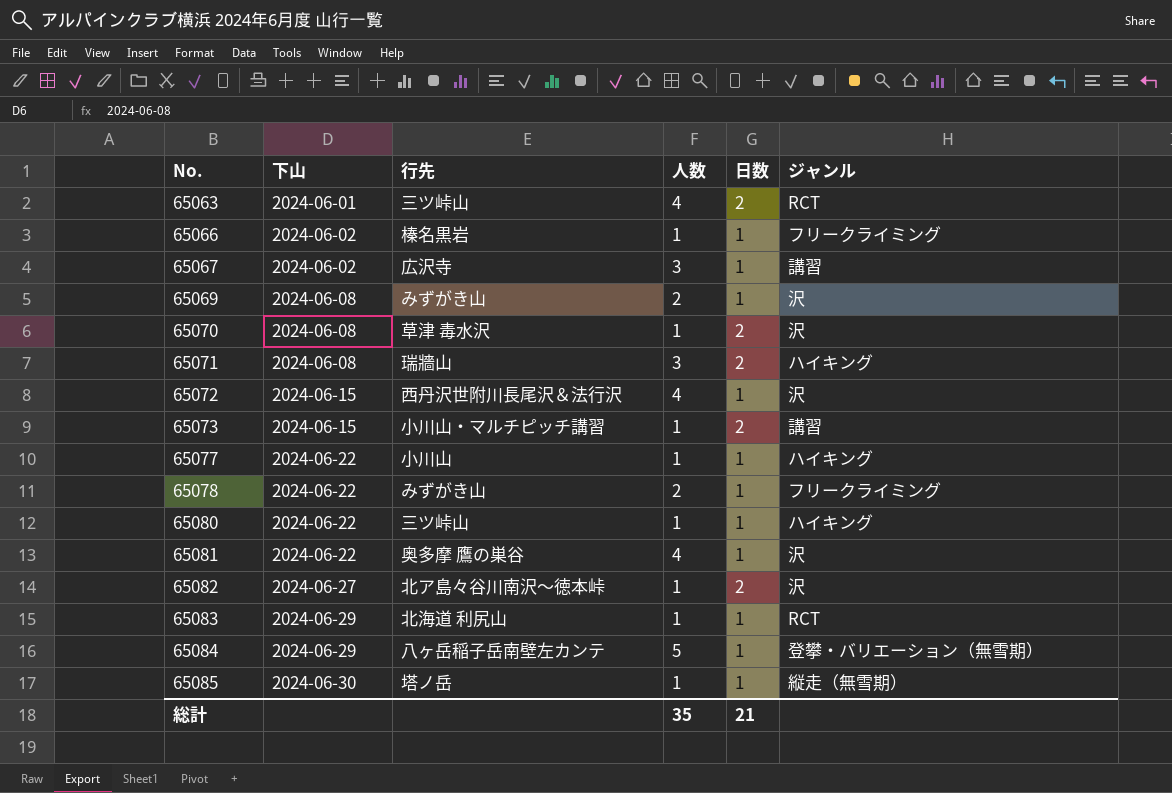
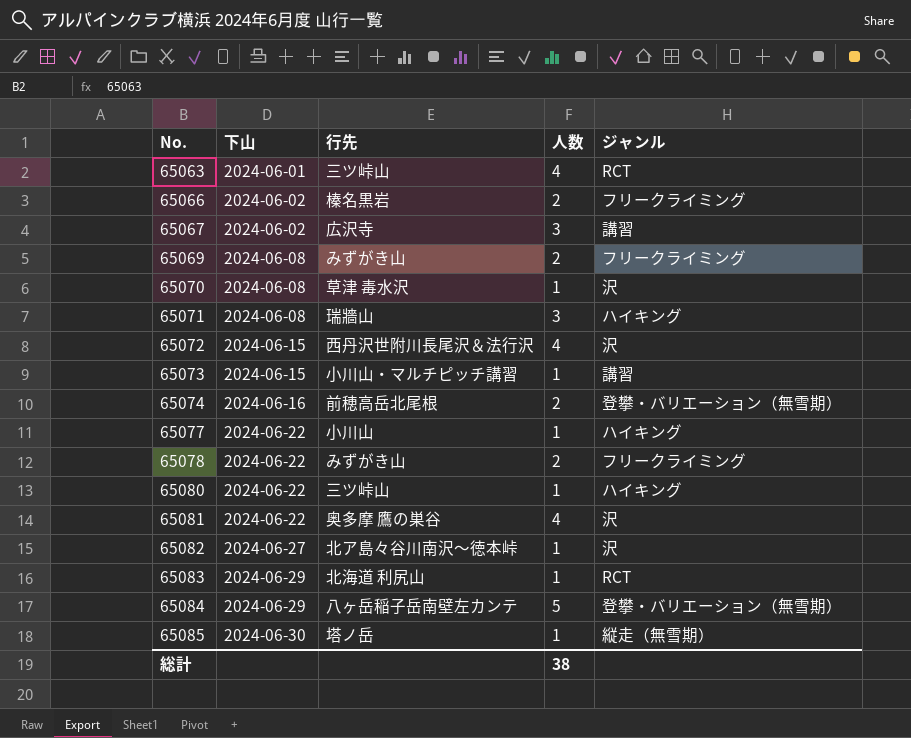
column 日数 | position: 5 -> none
65066 | 人数: 1 -> 2
65069 | ジャンル: 沢 -> フリークライミング
row 65074: none -> 2024-06-16 | 前穂高岳北尾根 | 2 | 登攀・バリエーション（無雪期）
総計 | 人数: 35 -> 38

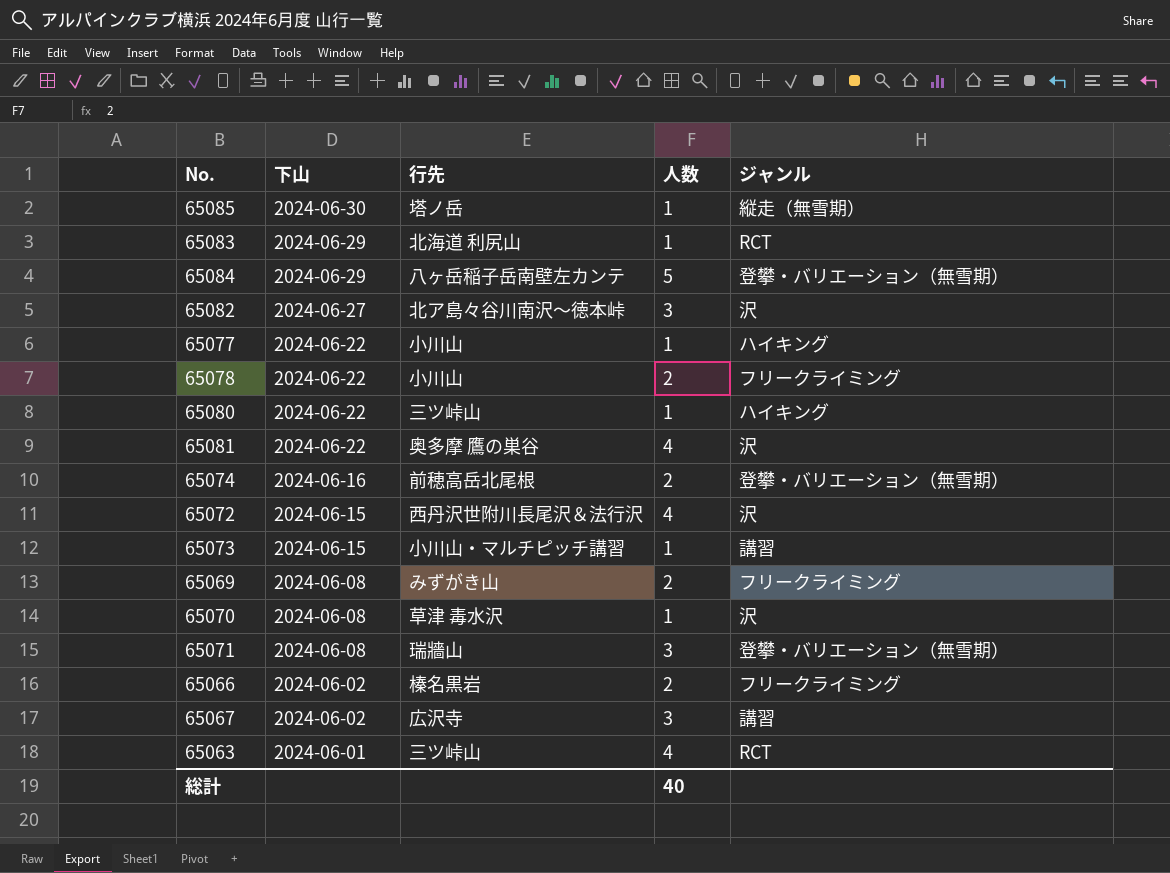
row order: No. ascending -> 下山 descending
65082 | 人数: 1 -> 3
65078 | 行先: みずがき山 -> 小川山
65071 | ジャンル: ハイキング -> 登攀・バリエーション（無雪期）
総計 | 人数: 38 -> 40

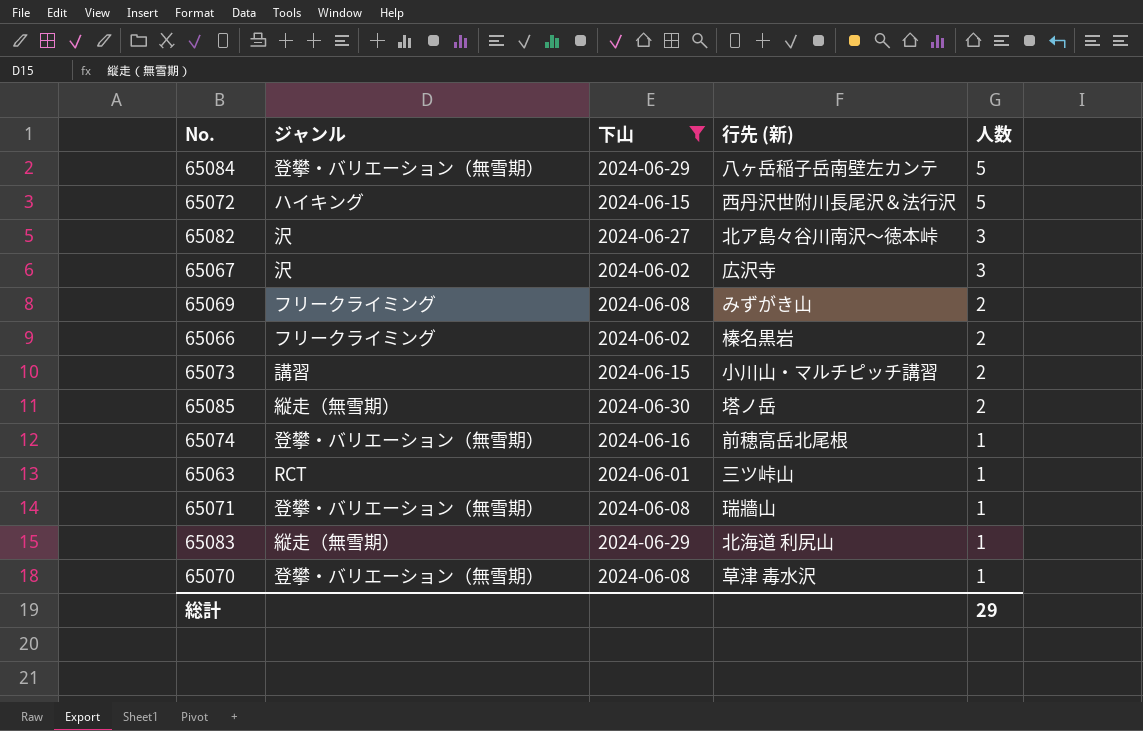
filter: none -> 下山 != 2024-06-22
row order: 下山 descending -> 人数 descending
column ジャンル | position: 5 -> 2
column name: 行先 -> 行先 (新)
65072 | ジャンル: 沢 -> ハイキング
65072 | 人数: 4 -> 5
65067 | ジャンル: 講習 -> 沢
65073 | 人数: 1 -> 2
65085 | 人数: 1 -> 2
65074 | 人数: 2 -> 1
65063 | 人数: 4 -> 1
65071 | 人数: 3 -> 1
65083 | ジャンル: RCT -> 縦走（無雪期）
65070 | ジャンル: 沢 -> 登攀・バリエーション（無雪期）
総計 | 人数: 40 -> 29

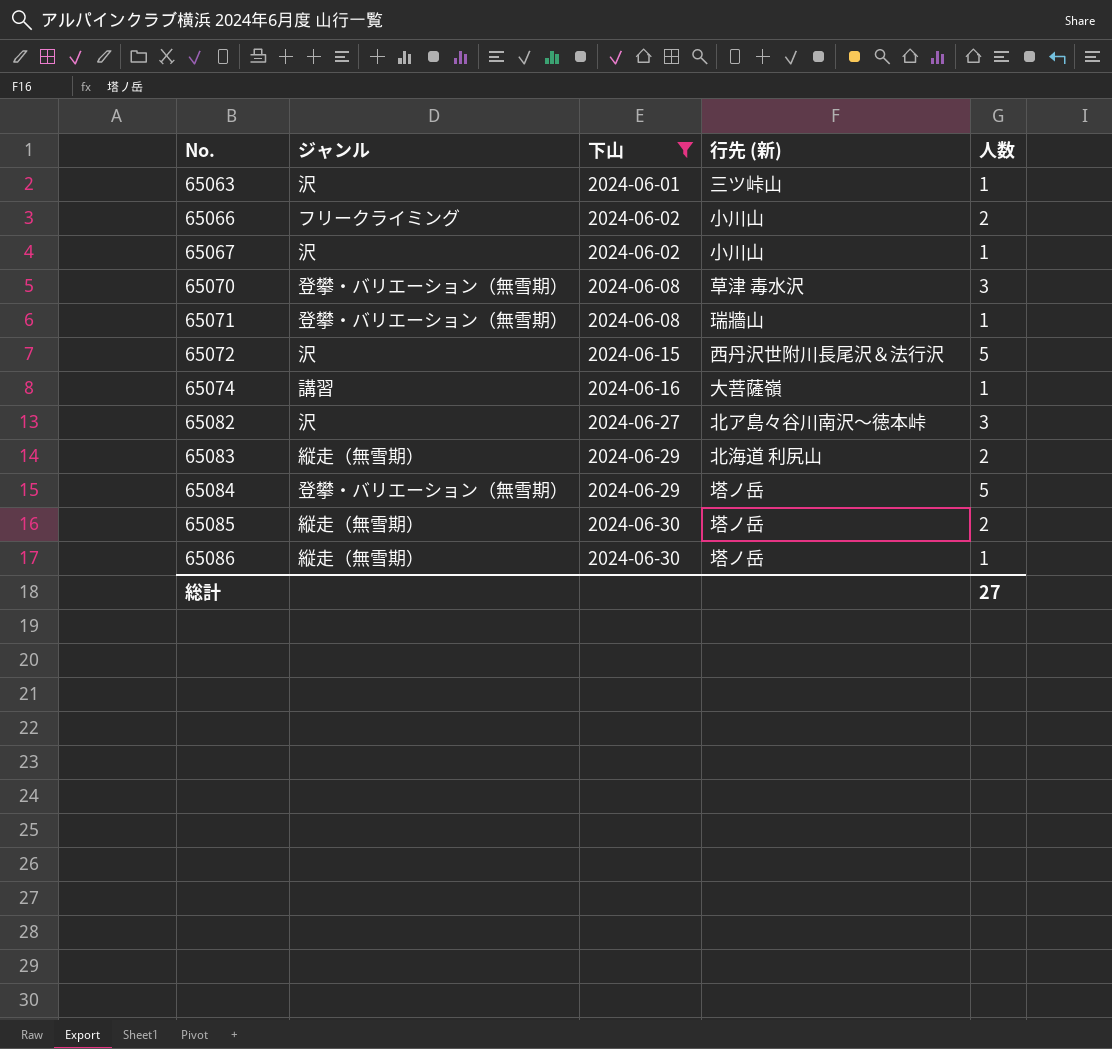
row order: 人数 descending -> No. ascending
row 65069: フリークライミング | 2024-06-08 | みずがき山 | 2 -> none
row 65073: 講習 | 2024-06-15 | 小川山・マルチピッチ講習 | 2 -> none
65063 | ジャンル: RCT -> 沢
65066 | 行先 (新): 榛名黒岩 -> 小川山
65067 | 行先 (新): 広沢寺 -> 小川山
65067 | 人数: 3 -> 1
65070 | 人数: 1 -> 3
65072 | ジャンル: ハイキング -> 沢
65074 | ジャンル: 登攀・バリエーション（無雪期） -> 講習
65074 | 行先 (新): 前穂高岳北尾根 -> 大菩薩嶺
65083 | 人数: 1 -> 2
65084 | 行先 (新): 八ヶ岳稲子岳南壁左カンテ -> 塔ノ岳
row 65086: none -> 縦走（無雪期） | 2024-06-30 | 塔ノ岳 | 1
総計 | 人数: 29 -> 27

